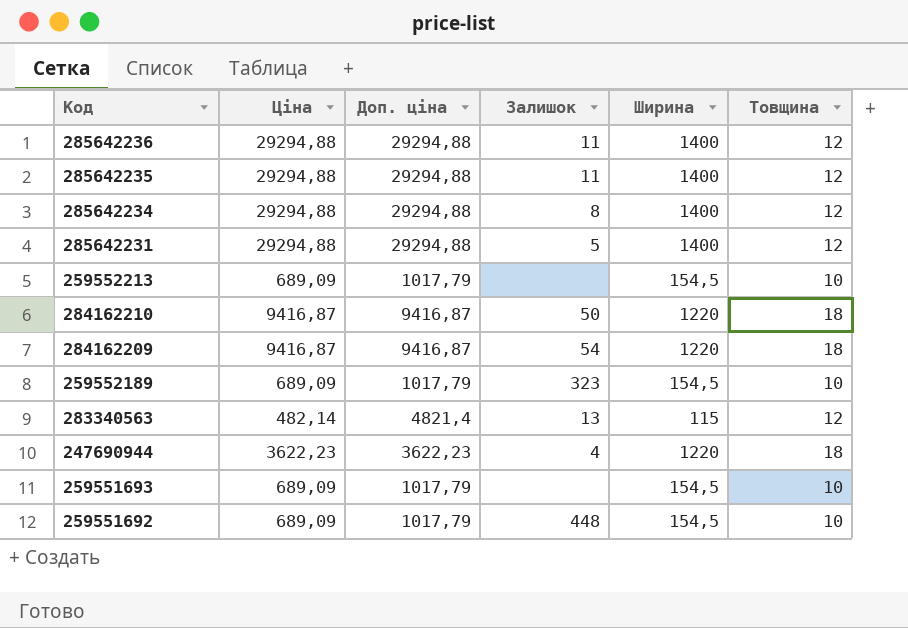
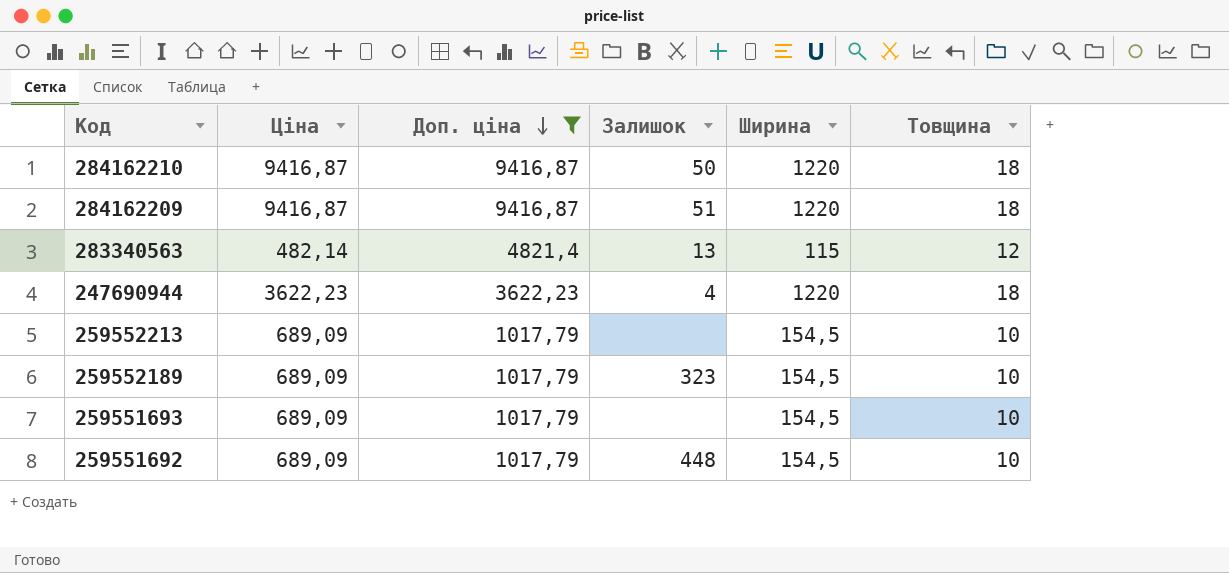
filter: none -> Доп. ціна != 29294,88
row order: none -> Доп. ціна descending
284162209 | Залишок: 54 -> 51

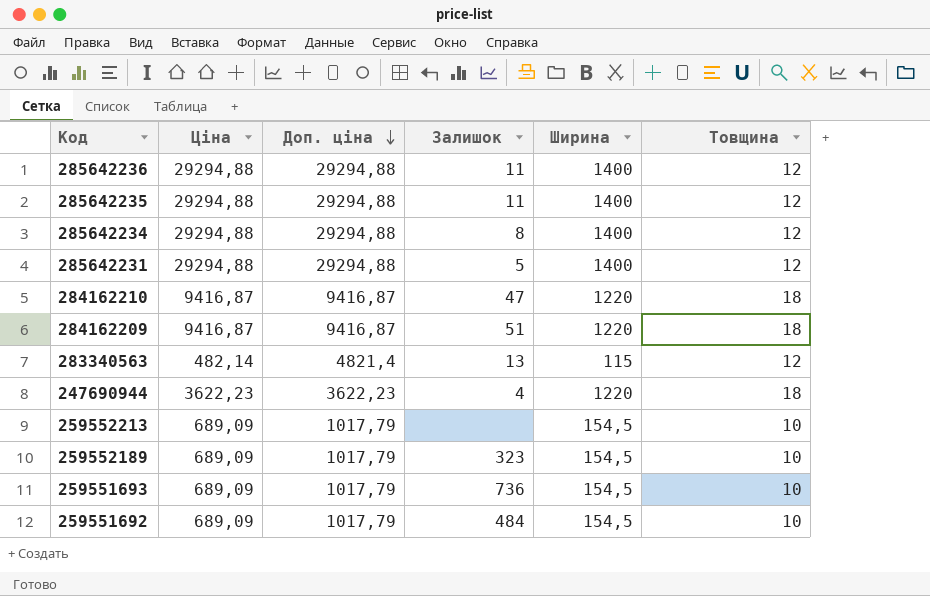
filter: Доп. ціна != 29294,88 -> none
284162210 | Залишок: 50 -> 47
259551693 | Залишок: none -> 736
259551692 | Залишок: 448 -> 484

